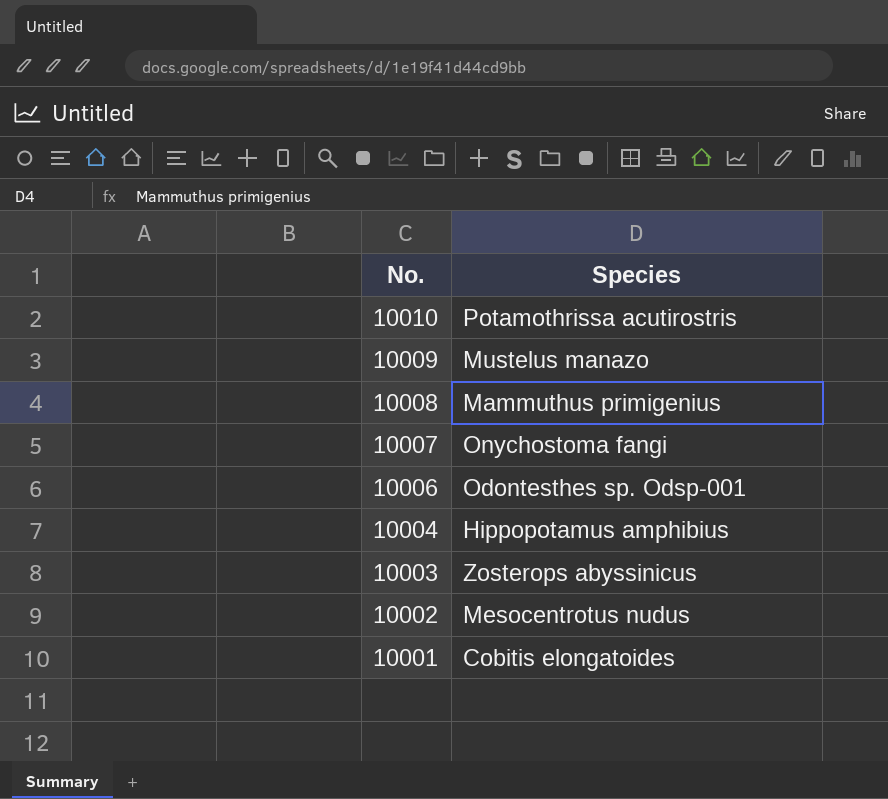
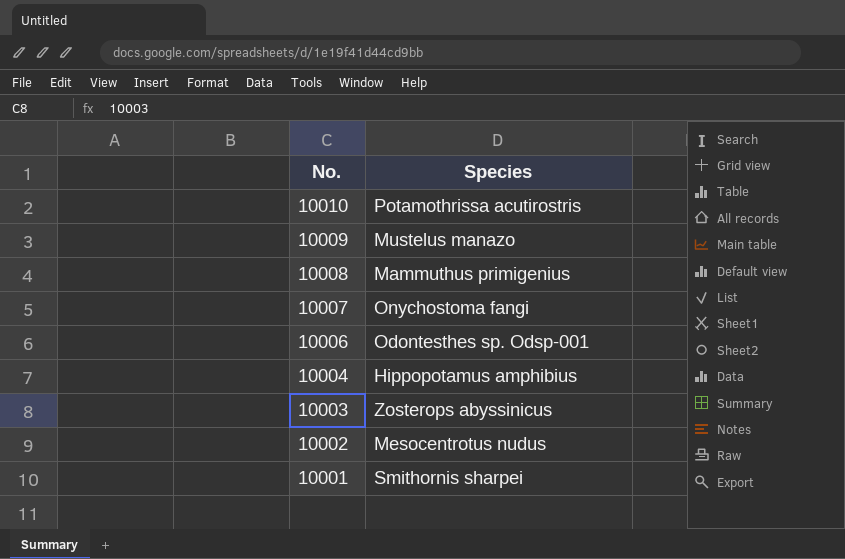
10001 | Species: Cobitis elongatoides -> Smithornis sharpei

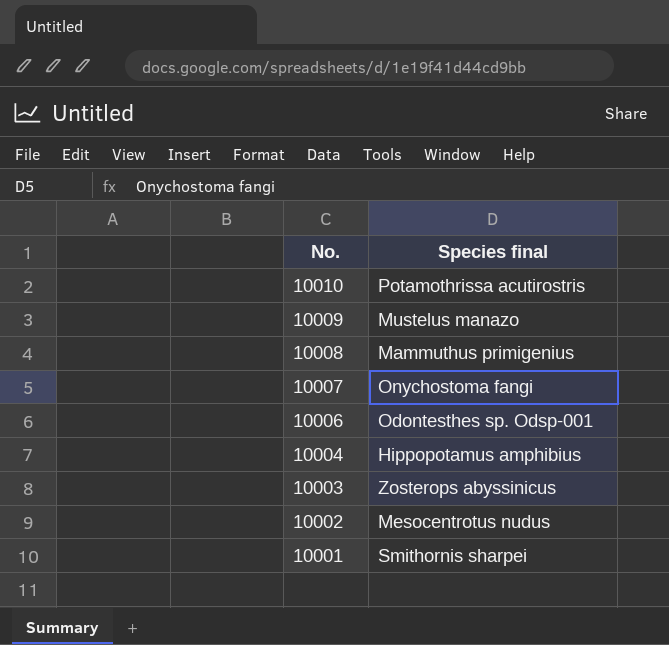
column name: Species -> Species final

